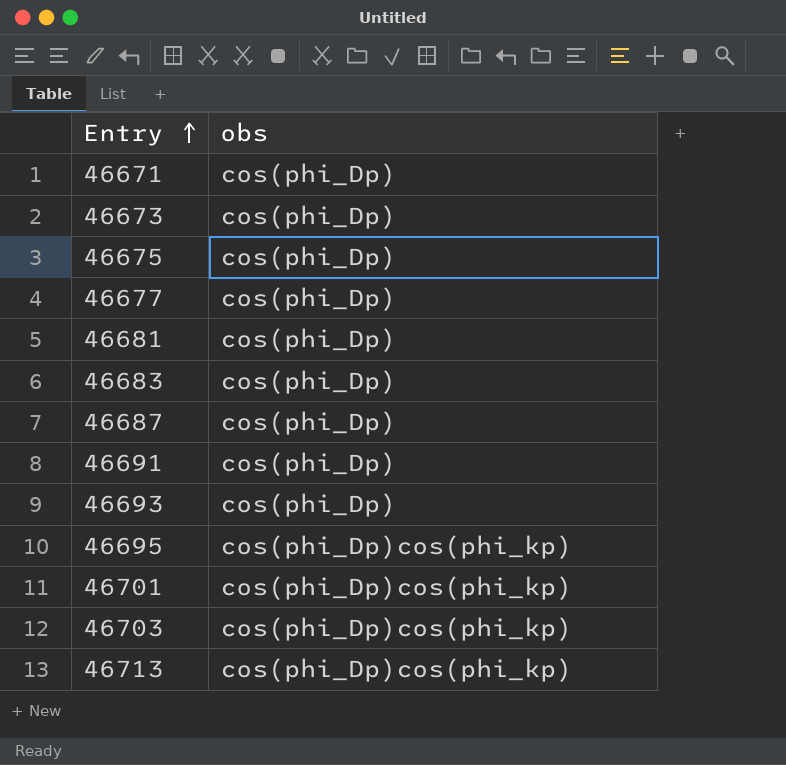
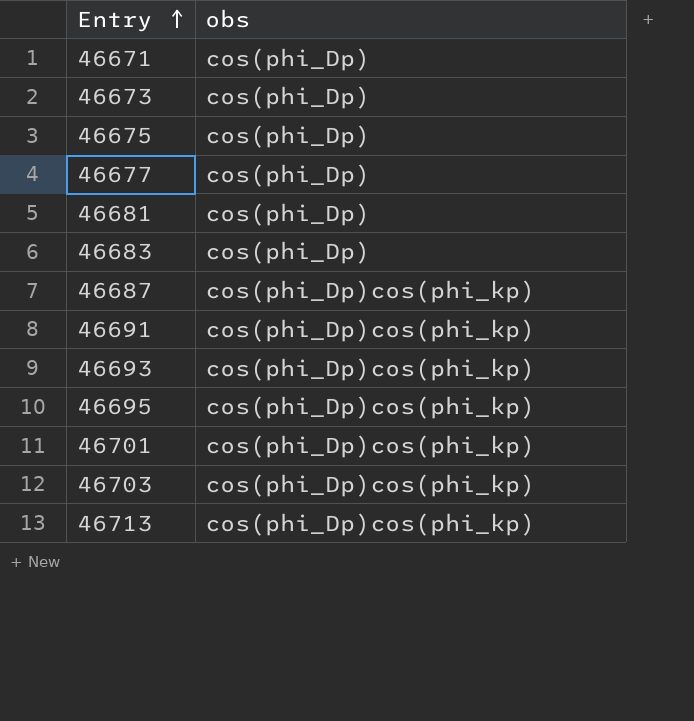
46687 | obs: cos(phi_Dp) -> cos(phi_Dp)cos(phi_kp)
46691 | obs: cos(phi_Dp) -> cos(phi_Dp)cos(phi_kp)
46693 | obs: cos(phi_Dp) -> cos(phi_Dp)cos(phi_kp)

